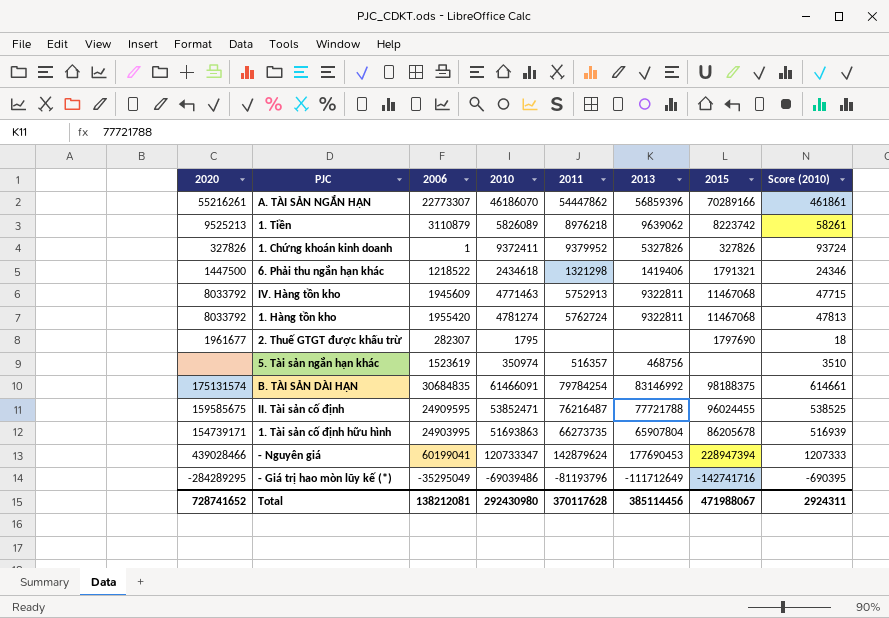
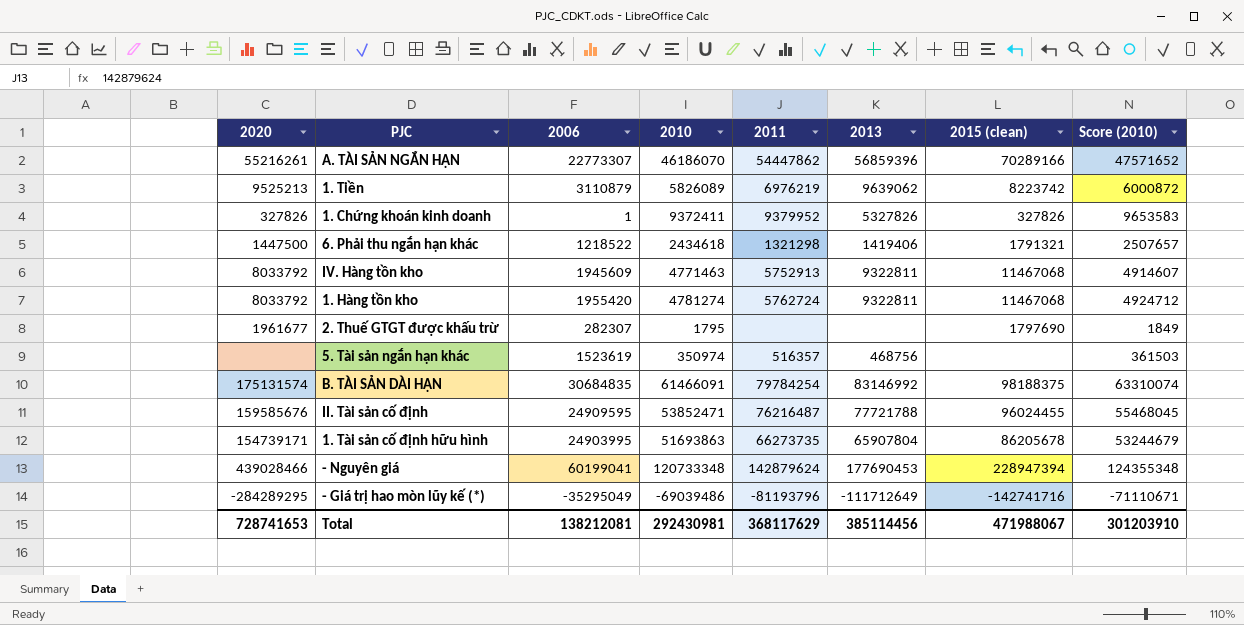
column name: 2015 -> 2015 (clean)
column Score (2010) | formula: [2010] * 0.01 -> [2010] * 1.03
1. Tiền | 2011: 8976218 -> 6976219
II. Tài sản cố định | 2020: 159585675 -> 159585676
- Nguyên giá | 2010: 120733347 -> 120733348
Total | 2020: 728741652 -> 728741653
Total | 2010: 292430980 -> 292430981
Total | 2011: 370117628 -> 368117629
Total | Score (2010): 2924311 -> 301203910

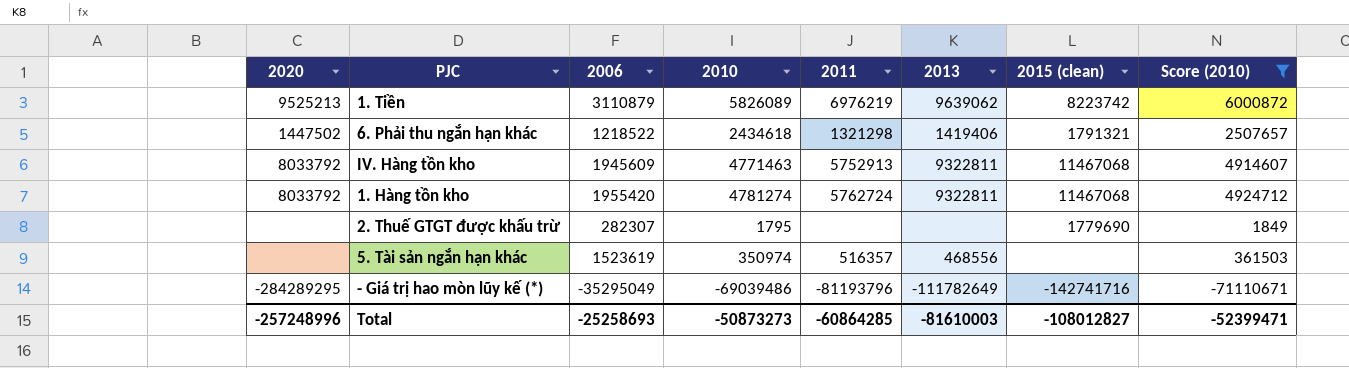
filter: none -> Score (2010) <= 6000872
6. Phải thu ngắn hạn khác | 2020: 1447500 -> 1447502
2. Thuế GTGT được khấu trừ | 2020: 1961677 -> none
2. Thuế GTGT được khấu trừ | 2015 (clean): 1797690 -> 1779690
5. Tài sản ngắn hạn khác | 2013: 468756 -> 468556
- Giá trị hao mòn lũy kế (*) | 2013: -111712649 -> -111782649
Total | 2020: 728741653 -> -257248996
Total | 2006: 138212081 -> -25258693
Total | 2010: 292430981 -> -50873273
Total | 2011: 368117629 -> -60864285
Total | 2013: 385114456 -> -81610003
Total | 2015 (clean): 471988067 -> -108012827
Total | Score (2010): 301203910 -> -52399471

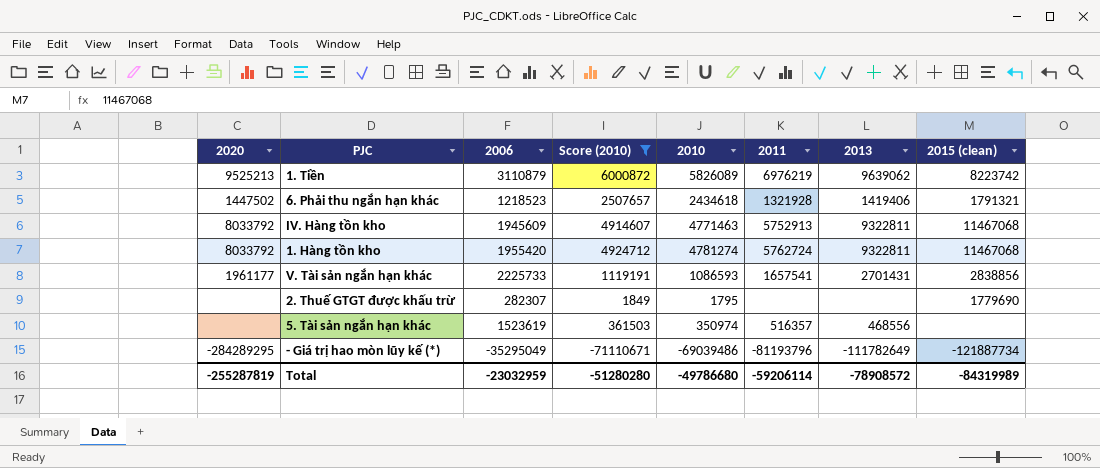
column Score (2010) | position: 8 -> 4
6. Phải thu ngắn hạn khác | 2006: 1218522 -> 1218523
6. Phải thu ngắn hạn khác | 2011: 1321298 -> 1321928
row V. Tài sản ngắn hạn khác: none -> 1961177 | 2225733 | 1119191 | 1086593 | 1657541 | 2701431 | 2838856
- Giá trị hao mòn lũy kế (*) | 2015 (clean): -142741716 -> -121887734
Total | 2020: -257248996 -> -255287819
Total | 2006: -25258693 -> -23032959
Total | Score (2010): -52399471 -> -51280280
Total | 2010: -50873273 -> -49786680
Total | 2011: -60864285 -> -59206114
Total | 2013: -81610003 -> -78908572
Total | 2015 (clean): -108012827 -> -84319989

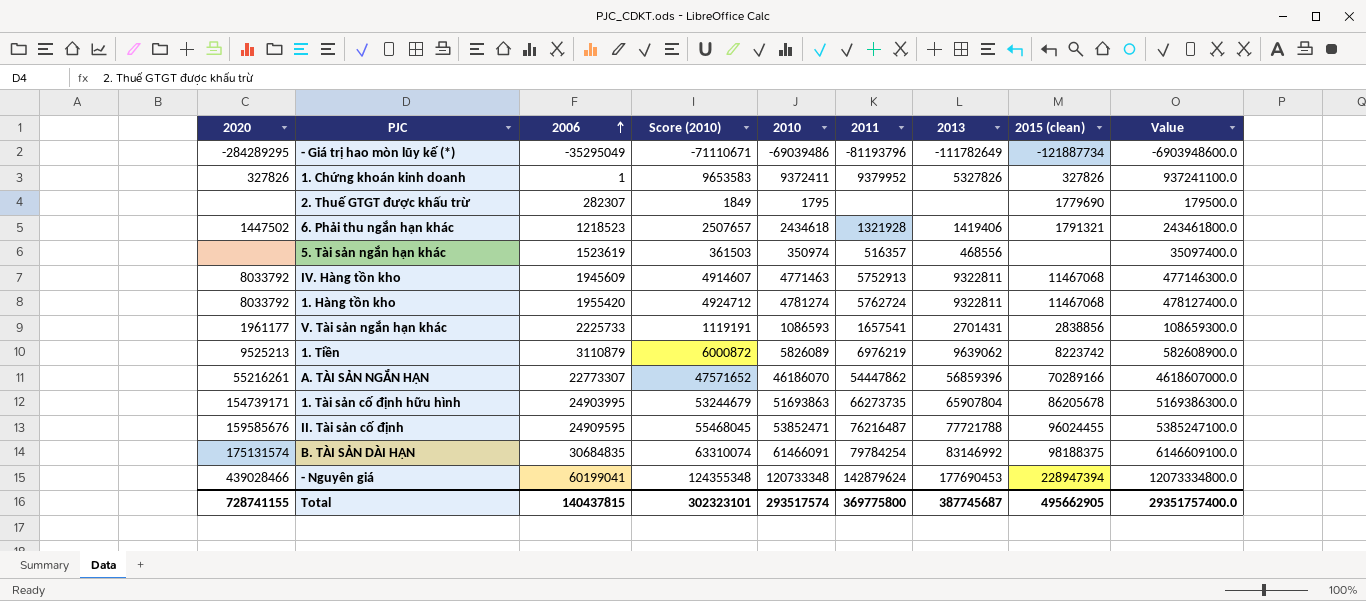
filter: Score (2010) <= 6000872 -> none
row order: none -> 2006 ascending
column Value | formula: none -> [2010] * 100
Total | 2020: -255287819 -> 728741155
Total | 2006: -23032959 -> 140437815
Total | Score (2010): -51280280 -> 302323101
Total | 2010: -49786680 -> 293517574
Total | 2011: -59206114 -> 369775800
Total | 2013: -78908572 -> 387745687
Total | 2015 (clean): -84319989 -> 495662905

